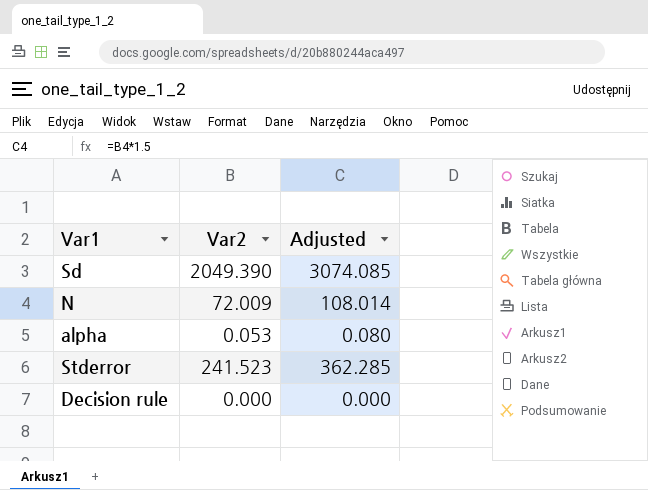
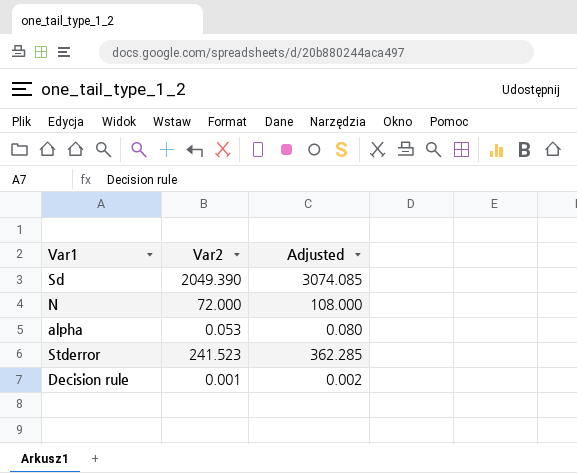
N | Var2: 72.009 -> 72.000
N | Adjusted: 108.014 -> 108.000
Decision rule | Var2: 0.000 -> 0.001
Decision rule | Adjusted: 0.000 -> 0.002

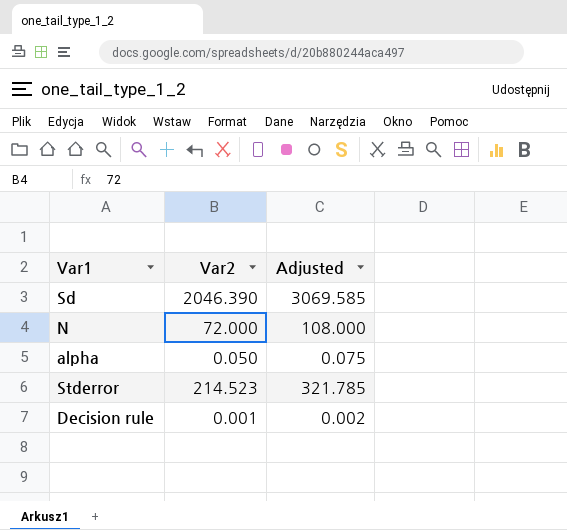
Sd | Var2: 2049.390 -> 2046.390
Sd | Adjusted: 3074.085 -> 3069.585
alpha | Var2: 0.053 -> 0.050
alpha | Adjusted: 0.080 -> 0.075
Stderror | Var2: 241.523 -> 214.523
Stderror | Adjusted: 362.285 -> 321.785

